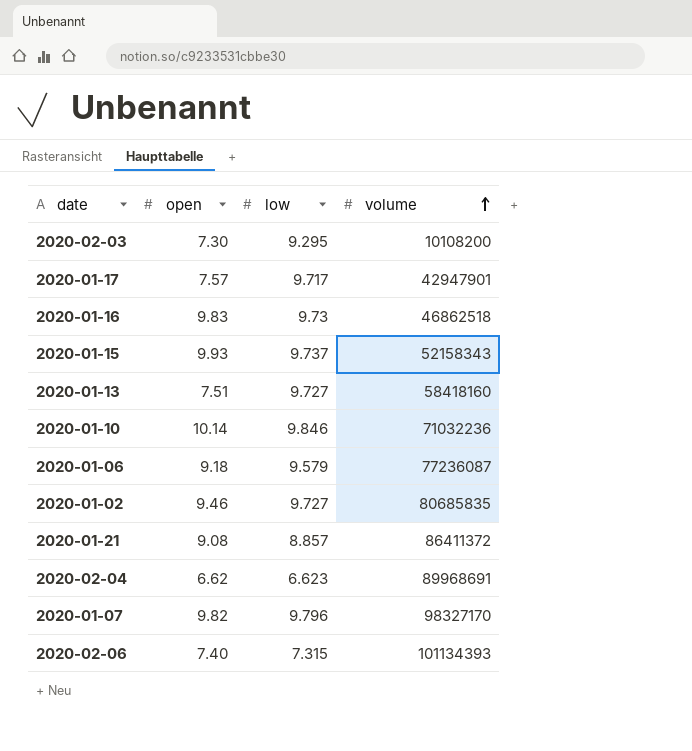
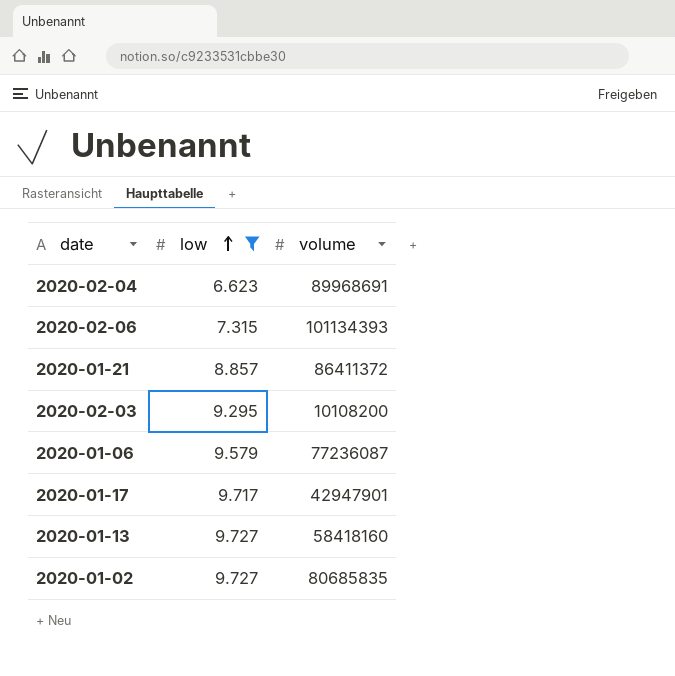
filter: none -> low <= 9.727
row order: volume ascending -> low ascending
column open | position: 2 -> none

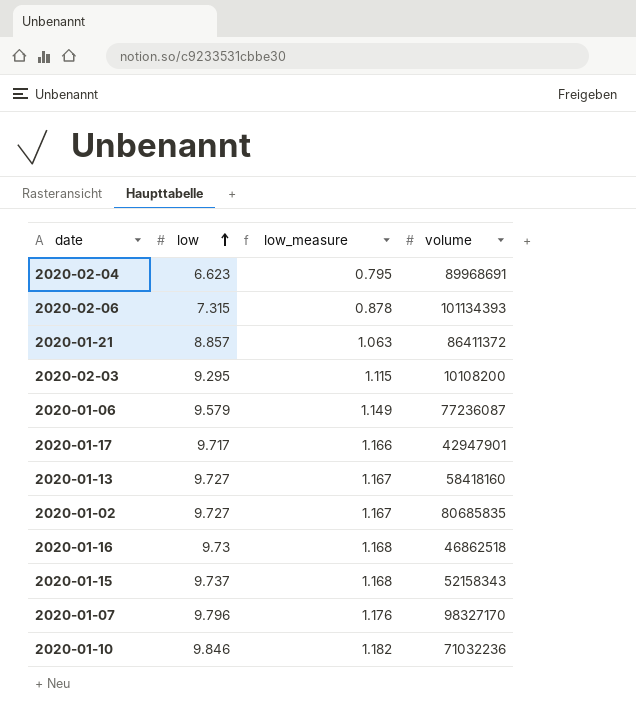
filter: low <= 9.727 -> none
column low_measure | formula: none -> [low] * 0.12

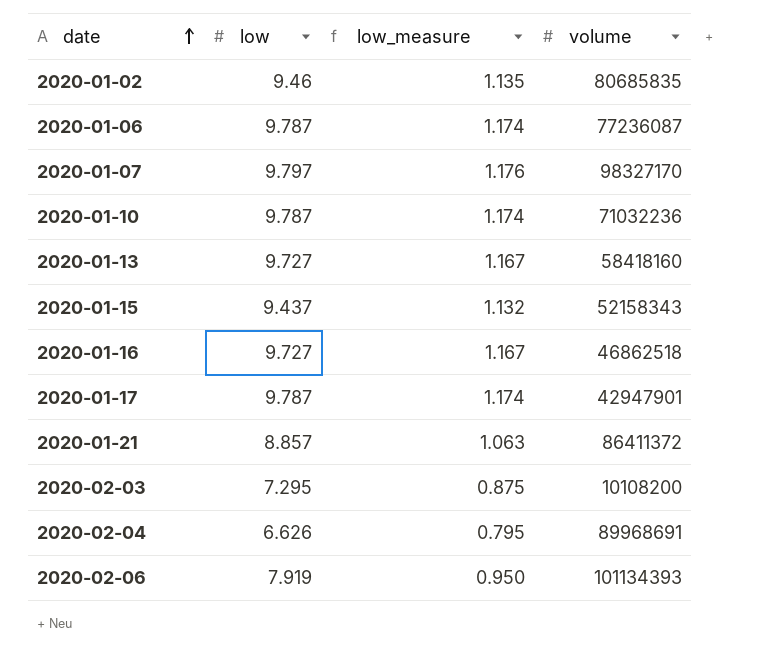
row order: low ascending -> date ascending
2020-01-02 | low: 9.727 -> 9.46
2020-01-02 | low_measure: 1.167 -> 1.135
2020-01-06 | low: 9.579 -> 9.787
2020-01-06 | low_measure: 1.149 -> 1.174
2020-01-07 | low: 9.796 -> 9.797
2020-01-10 | low: 9.846 -> 9.787
2020-01-10 | low_measure: 1.182 -> 1.174
2020-01-15 | low: 9.737 -> 9.437
2020-01-15 | low_measure: 1.168 -> 1.132
2020-01-16 | low: 9.73 -> 9.727
2020-01-16 | low_measure: 1.168 -> 1.167
2020-01-17 | low: 9.717 -> 9.787
2020-01-17 | low_measure: 1.166 -> 1.174
2020-02-03 | low: 9.295 -> 7.295
2020-02-03 | low_measure: 1.115 -> 0.875
2020-02-04 | low: 6.623 -> 6.626
2020-02-06 | low: 7.315 -> 7.919
2020-02-06 | low_measure: 0.878 -> 0.950

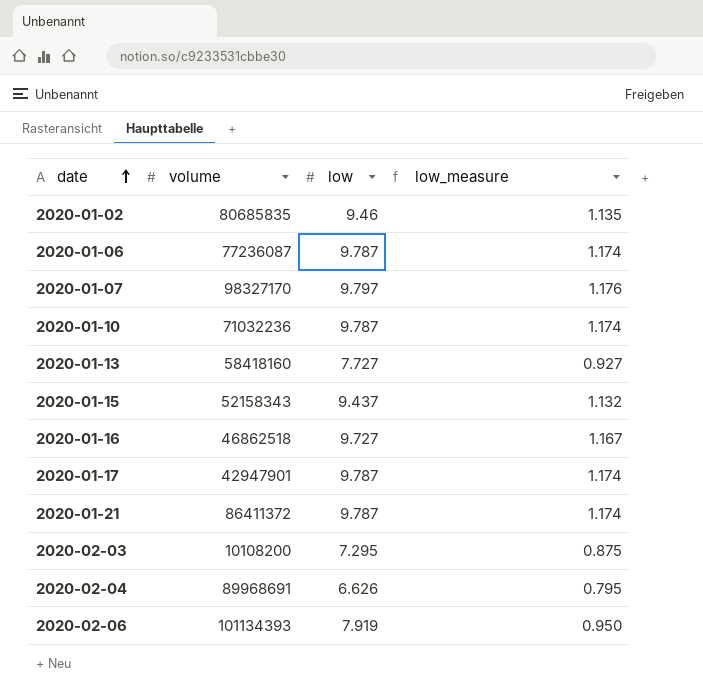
column volume | position: 4 -> 2
2020-01-13 | low: 9.727 -> 7.727
2020-01-13 | low_measure: 1.167 -> 0.927
2020-01-21 | low: 8.857 -> 9.787
2020-01-21 | low_measure: 1.063 -> 1.174

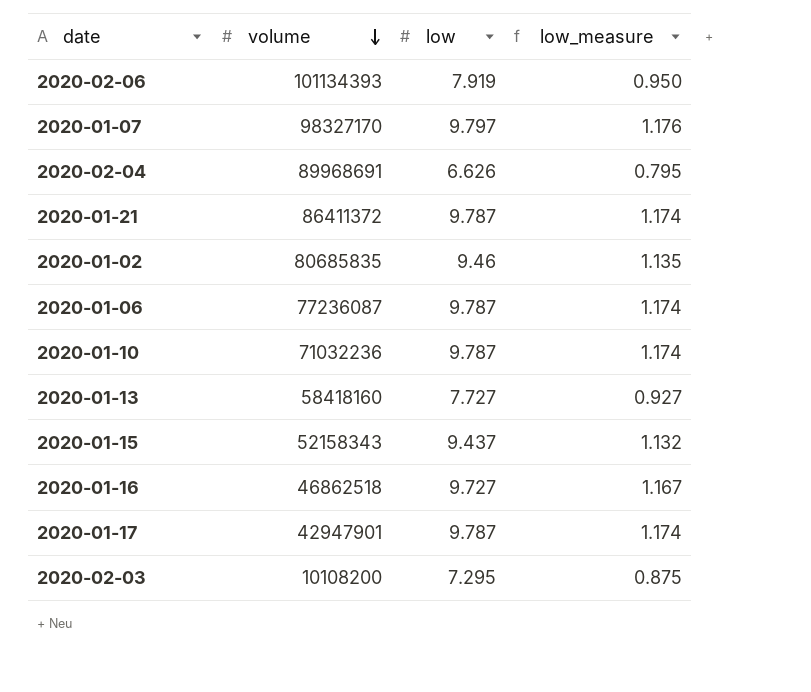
row order: date ascending -> volume descending

